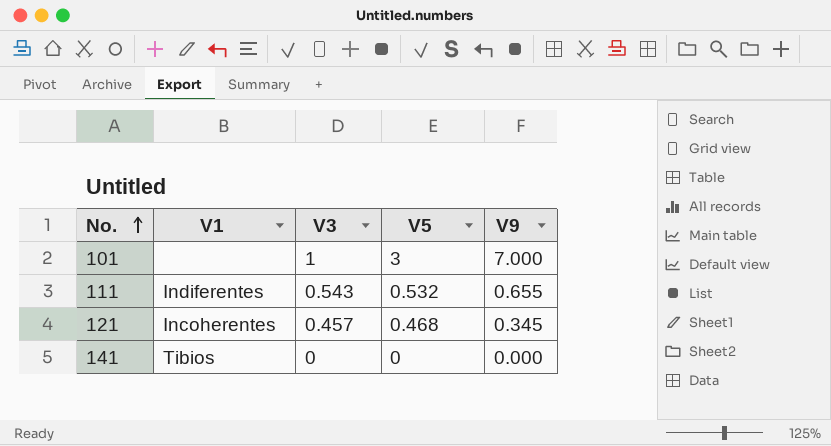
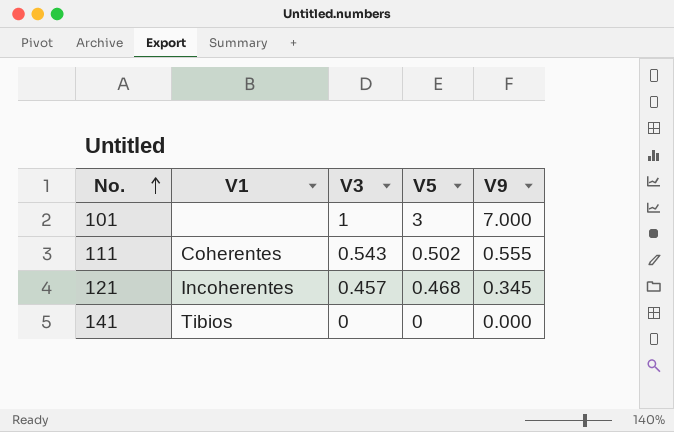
111 | V1: Indiferentes -> Coherentes
111 | V5: 0.532 -> 0.502
111 | V9: 0.655 -> 0.555

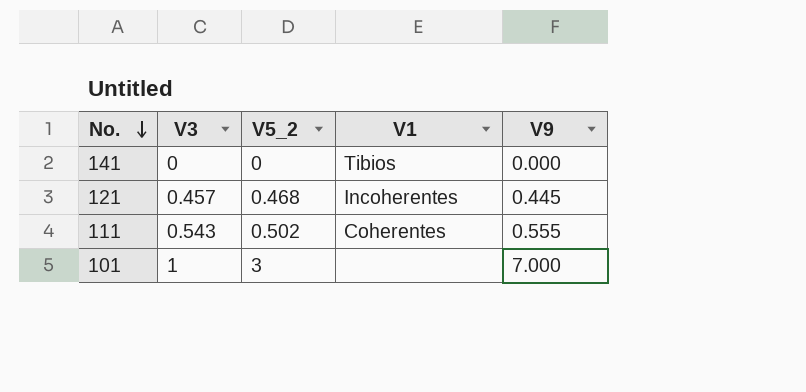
row order: No. ascending -> No. descending
column name: V5 -> V5_2
column V1 | position: 2 -> 4
121 | V9: 0.345 -> 0.445

